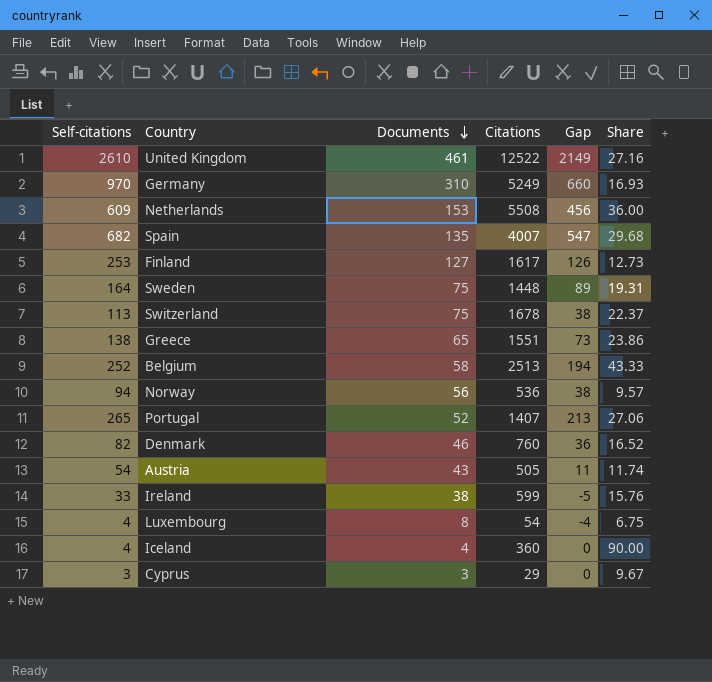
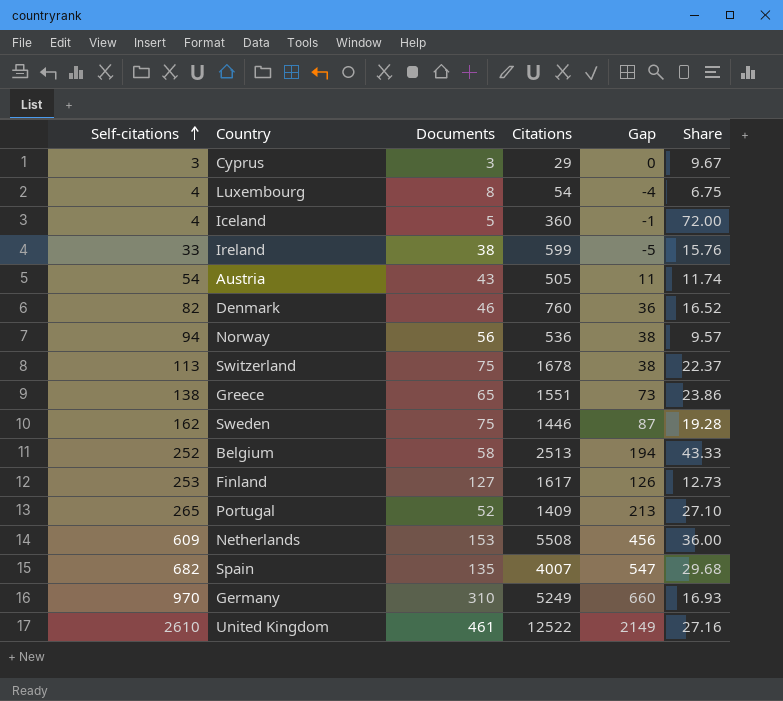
row order: Documents descending -> Self-citations ascending
Iceland | Documents: 4 -> 5
Iceland | Gap: 0 -> -1
Iceland | Share: 90.00 -> 72.00
Sweden | Self-citations: 164 -> 162
Sweden | Citations: 1448 -> 1446
Sweden | Gap: 89 -> 87
Sweden | Share: 19.31 -> 19.28
Portugal | Citations: 1407 -> 1409
Portugal | Share: 27.06 -> 27.10

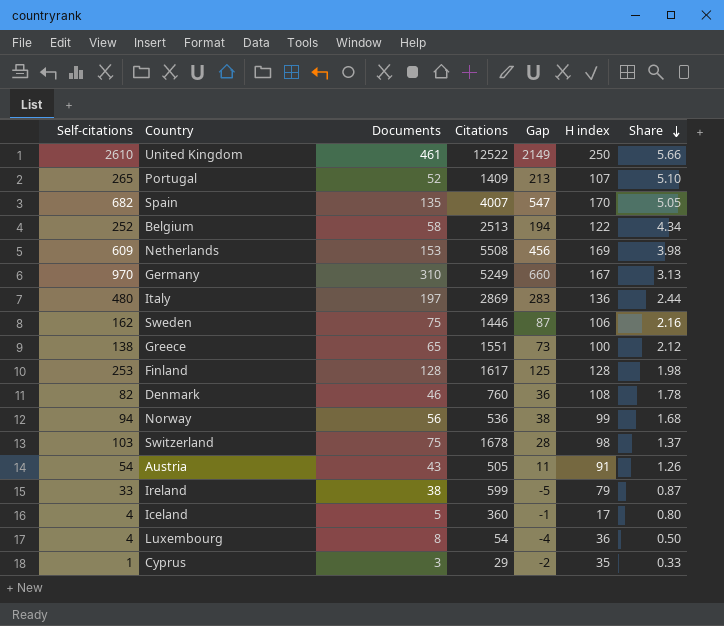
row order: Self-citations ascending -> Share descending
column H index | position: none -> 6
column Share | formula: [Citations] / [Documents] -> [Self-citations] / [Documents]
row Italy: none -> 480 | 197 | 2869 | 283 | 136 | 2.44
Finland | Documents: 127 -> 128
Finland | Gap: 126 -> 125
Switzerland | Self-citations: 113 -> 103
Switzerland | Gap: 38 -> 28
Cyprus | Self-citations: 3 -> 1
Cyprus | Gap: 0 -> -2

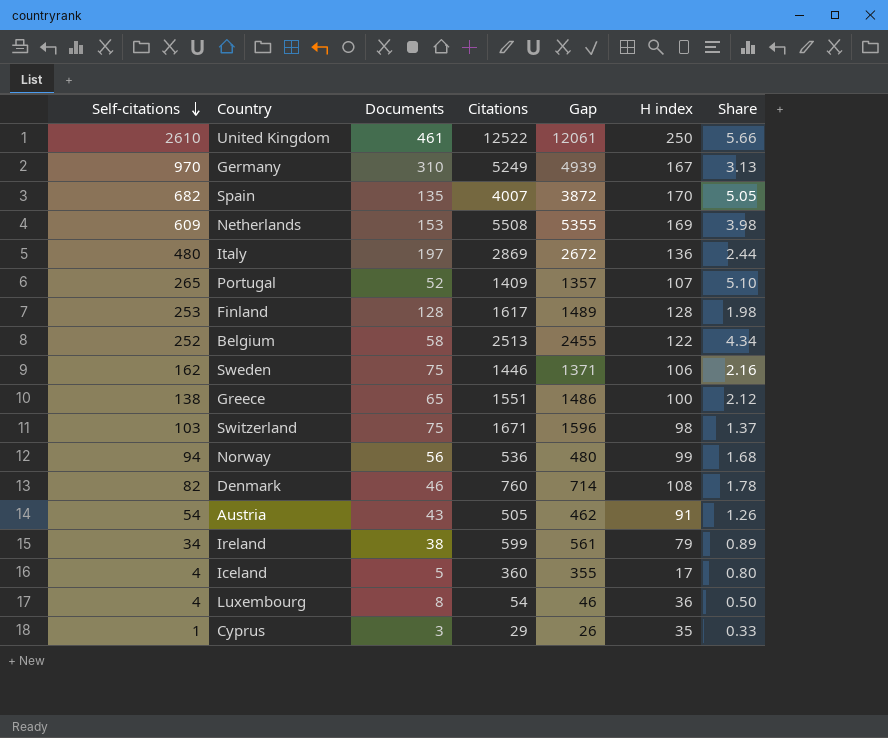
row order: Share descending -> Self-citations descending
column Gap | formula: [Self-citations] - [Documents] -> [Citations] - [Documents]
Switzerland | Citations: 1678 -> 1671
Ireland | Self-citations: 33 -> 34
Ireland | Share: 0.87 -> 0.89

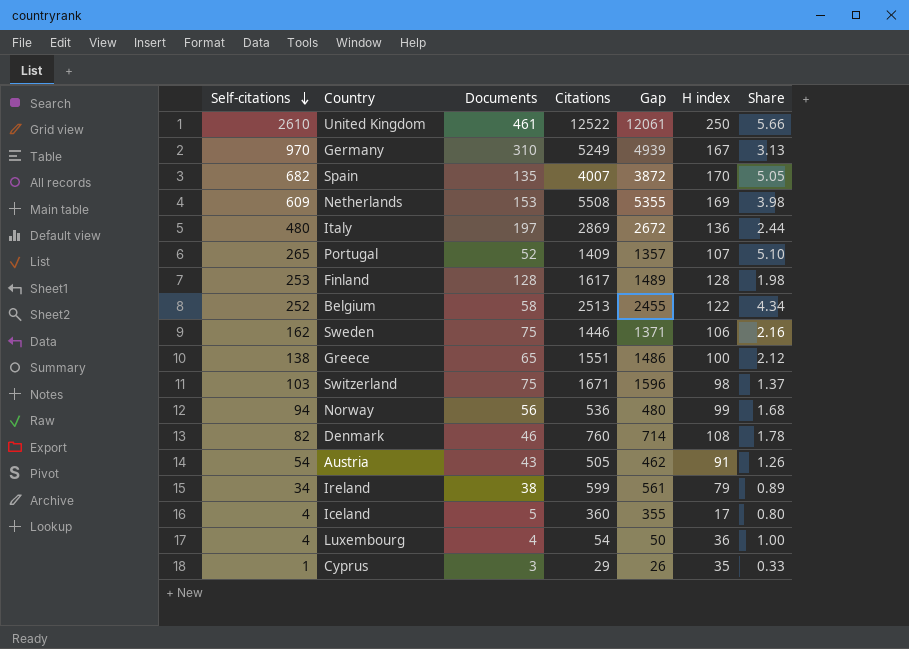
Luxembourg | Documents: 8 -> 4
Luxembourg | Gap: 46 -> 50
Luxembourg | Share: 0.50 -> 1.00

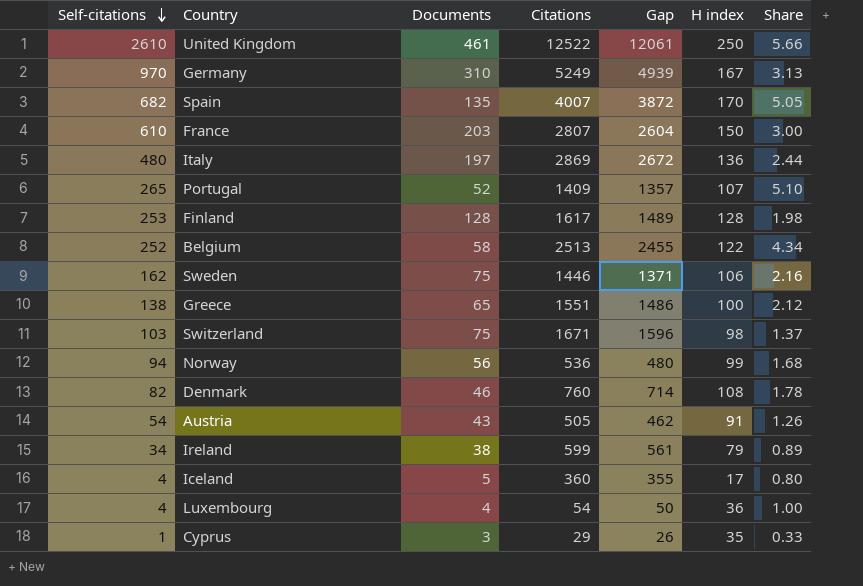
row Netherlands: 609 | 153 | 5508 | 5355 | 169 | 3.98 -> none
row France: none -> 610 | 203 | 2807 | 2604 | 150 | 3.00

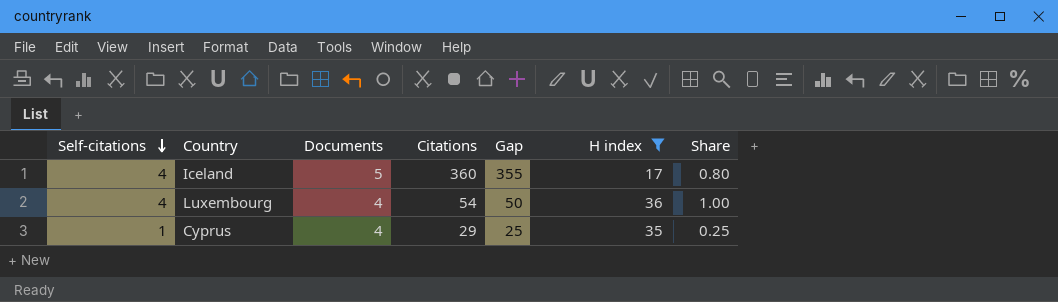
filter: none -> H index <= 36
Cyprus | Documents: 3 -> 4
Cyprus | Gap: 26 -> 25
Cyprus | Share: 0.33 -> 0.25

